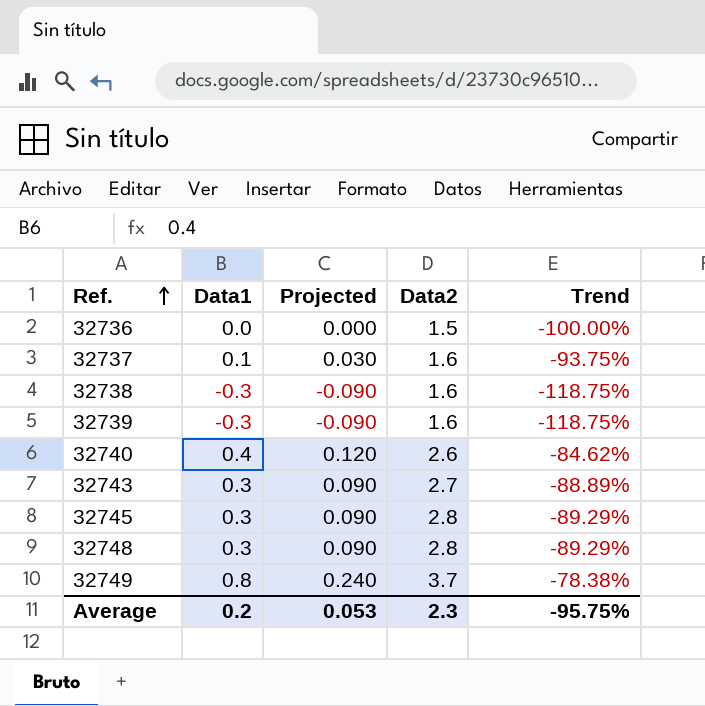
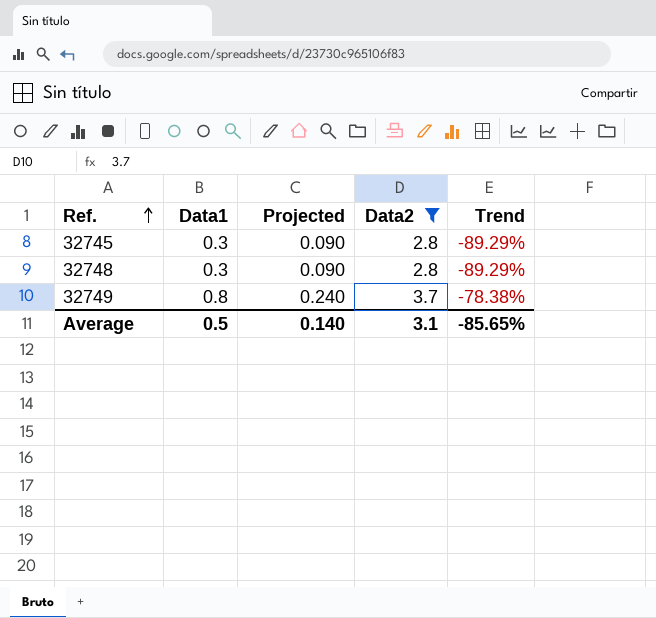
filter: none -> Data2 >= 2.8
Average | Data1: 0.2 -> 0.5
Average | Projected: 0.053 -> 0.140
Average | Data2: 2.3 -> 3.1
Average | Trend: -95.75% -> -85.65%

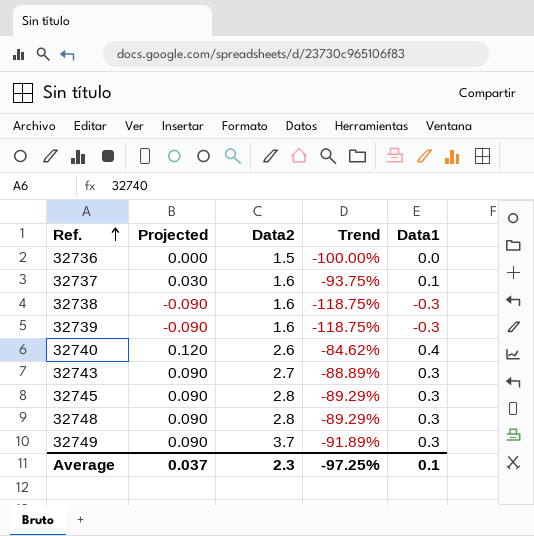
filter: Data2 >= 2.8 -> none
column Data1 | position: 2 -> 5
32749 | Projected: 0.240 -> 0.090
32749 | Trend: -78.38% -> -91.89%
32749 | Data1: 0.8 -> 0.3
Average | Projected: 0.140 -> 0.037
Average | Data2: 3.1 -> 2.3
Average | Trend: -85.65% -> -97.25%
Average | Data1: 0.5 -> 0.1

